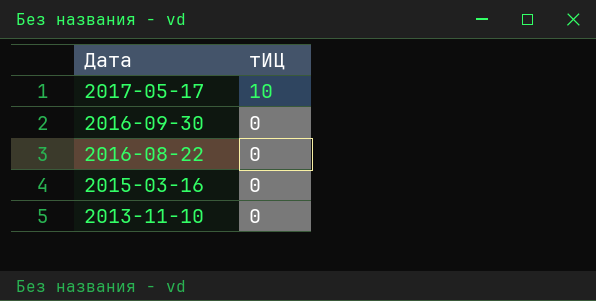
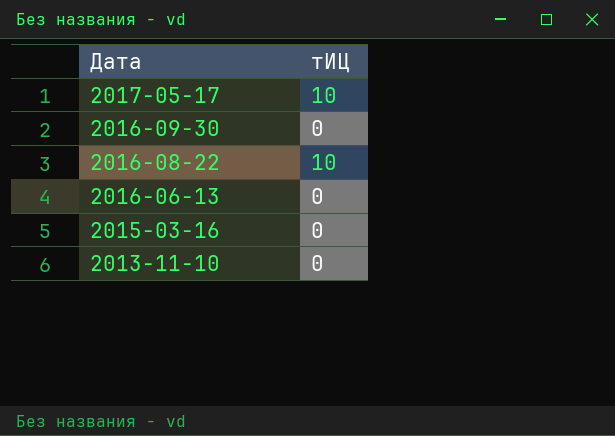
2016-08-22 | тИЦ: 0 -> 10
row 2016-06-13: none -> 0

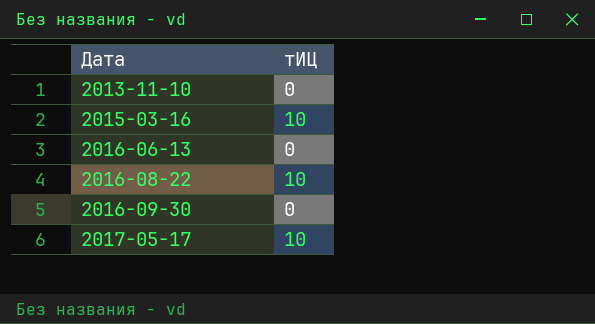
row order: Дата descending -> Дата ascending
2015-03-16 | тИЦ: 0 -> 10

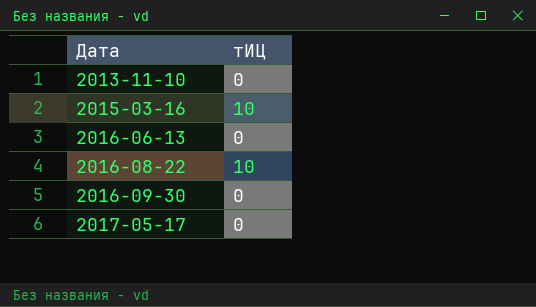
2017-05-17 | тИЦ: 10 -> 0

